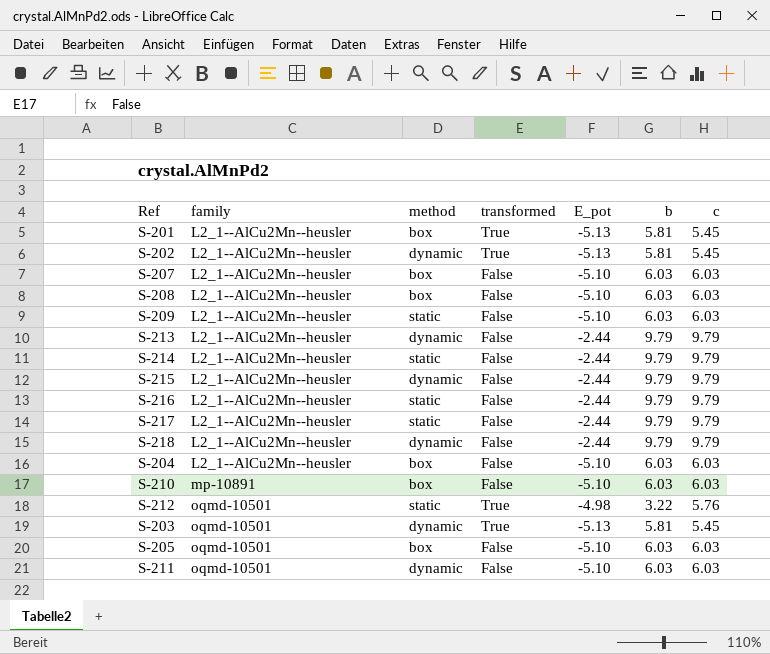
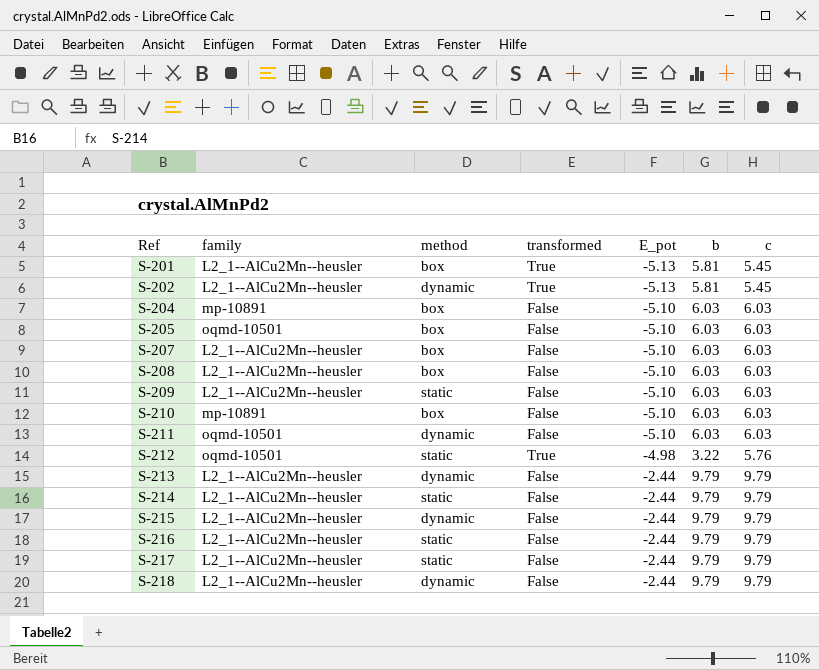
row order: family ascending -> Ref ascending
row S-203: oqmd-10501 | dynamic | True | -5.13 | 5.81 | 5.45 -> none
S-204 | family: L2_1--AlCu2Mn--heusler -> mp-10891

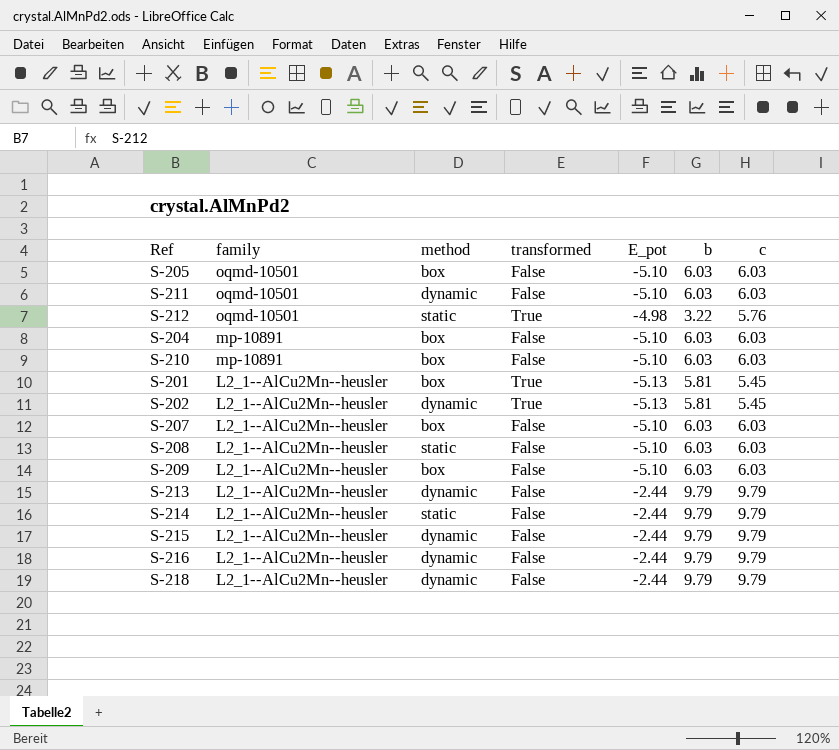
row order: Ref ascending -> family descending
row S-217: L2_1--AlCu2Mn--heusler | static | False | -2.44 | 9.79 | 9.79 -> none
S-208 | method: box -> static
S-209 | method: static -> box
S-216 | method: static -> dynamic

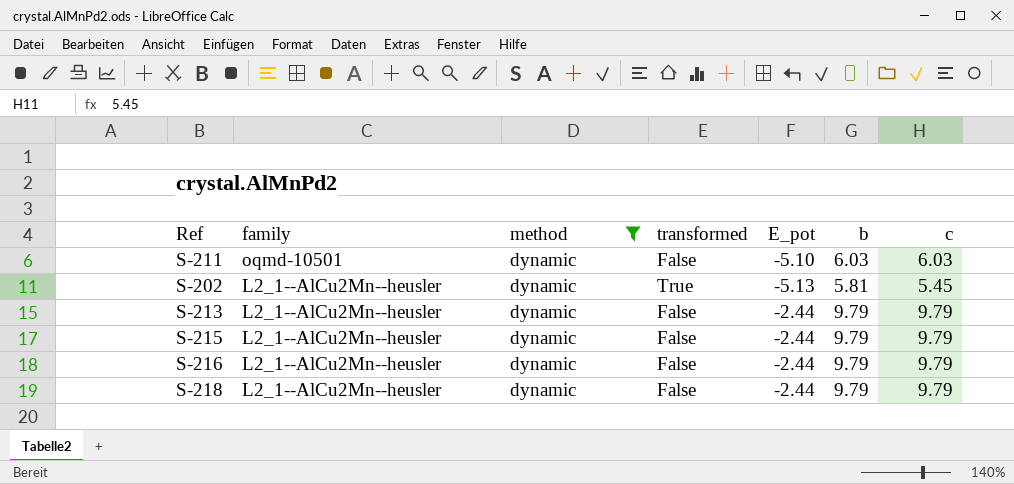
filter: none -> method = dynamic

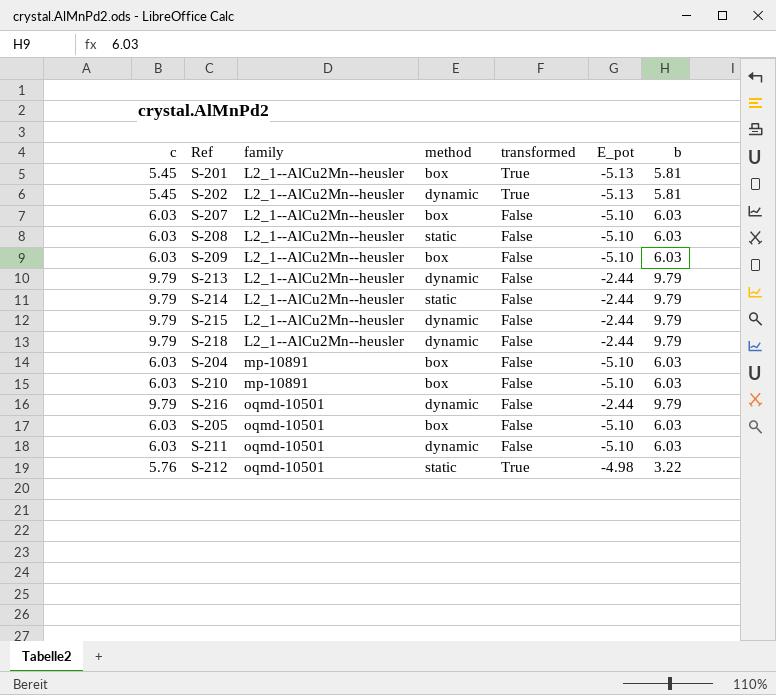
filter: method = dynamic -> none
row order: family descending -> family ascending
column c | position: 7 -> 1
S-216 | family: L2_1--AlCu2Mn--heusler -> oqmd-10501

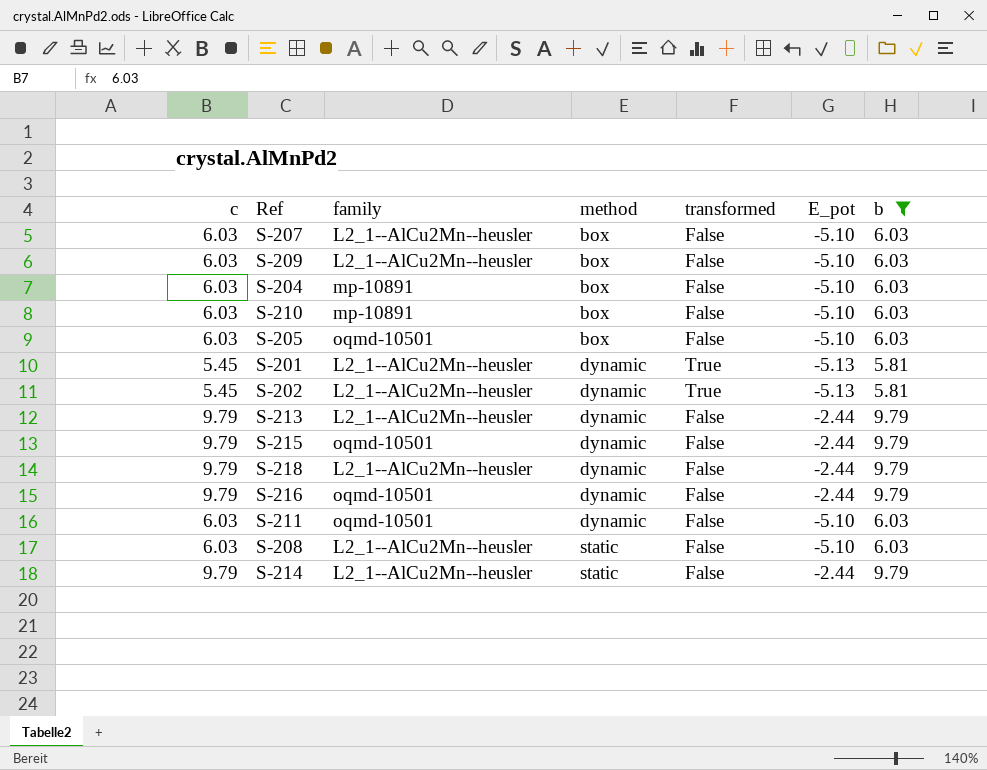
filter: none -> b != 3.22
row order: family ascending -> method ascending
S-201 | method: box -> dynamic
S-215 | family: L2_1--AlCu2Mn--heusler -> oqmd-10501

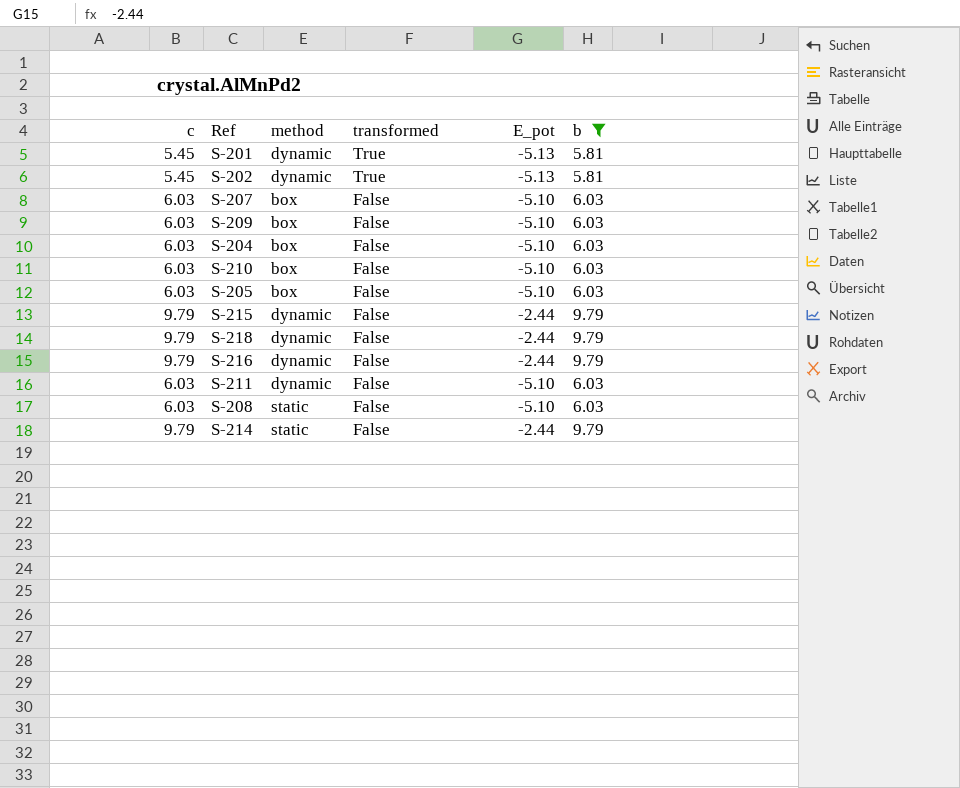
row order: method ascending -> transformed descending
column family | position: 3 -> none
row S-213: 9.79 | L2_1--AlCu2Mn--heusler | dynamic | False | -2.44 | 9.79 -> none

